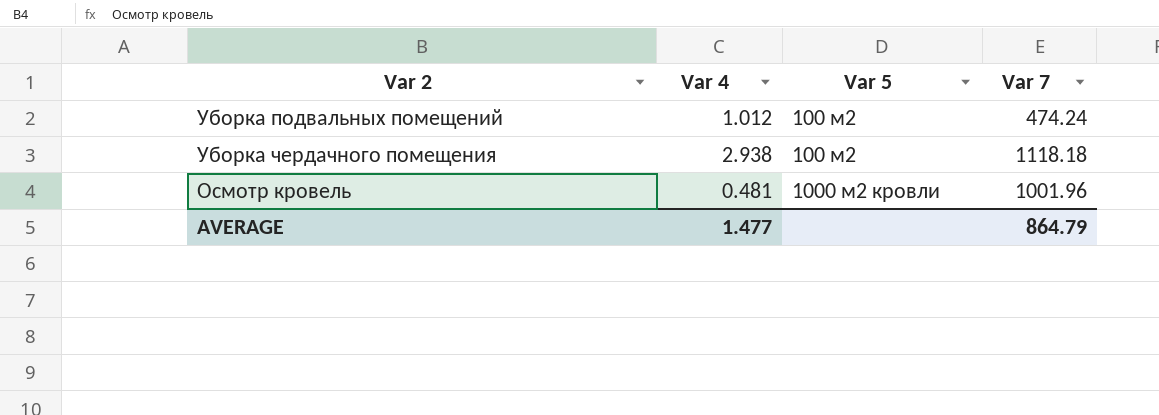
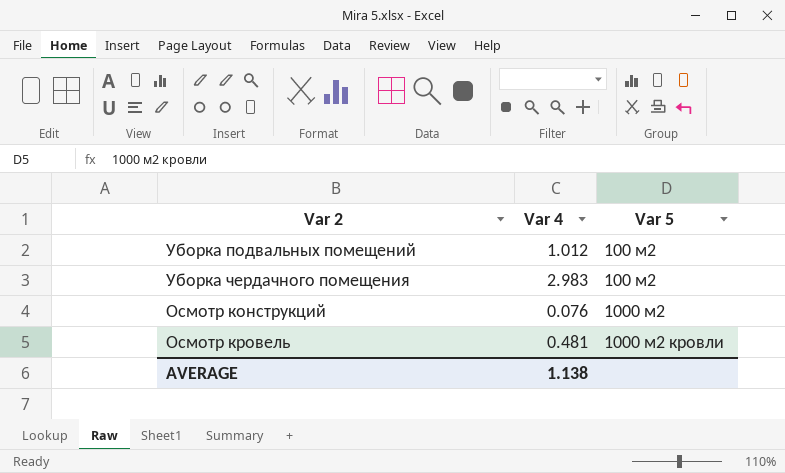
column Var 7 | position: 4 -> none
Уборка чердачного помещения | Var 4: 2.938 -> 2.983
row Осмотр конструкций: none -> 0.076 | 1000 м2
AVERAGE | Var 4: 1.477 -> 1.138

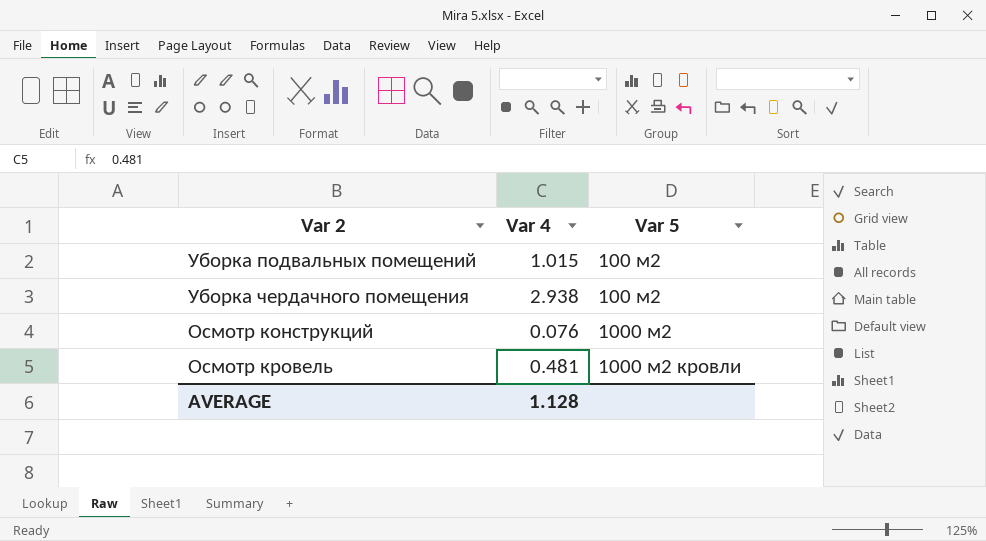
Уборка подвальных помещений | Var 4: 1.012 -> 1.015
Уборка чердачного помещения | Var 4: 2.983 -> 2.938
AVERAGE | Var 4: 1.138 -> 1.128

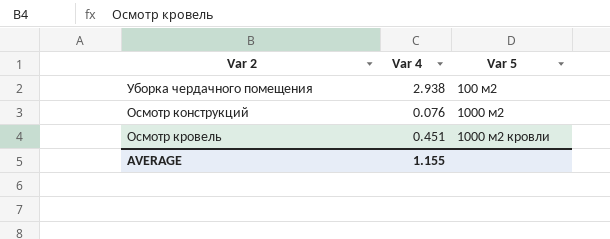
row Уборка подвальных помещений: 1.015 | 100 м2 -> none
Осмотр кровель | Var 4: 0.481 -> 0.451
AVERAGE | Var 4: 1.128 -> 1.155

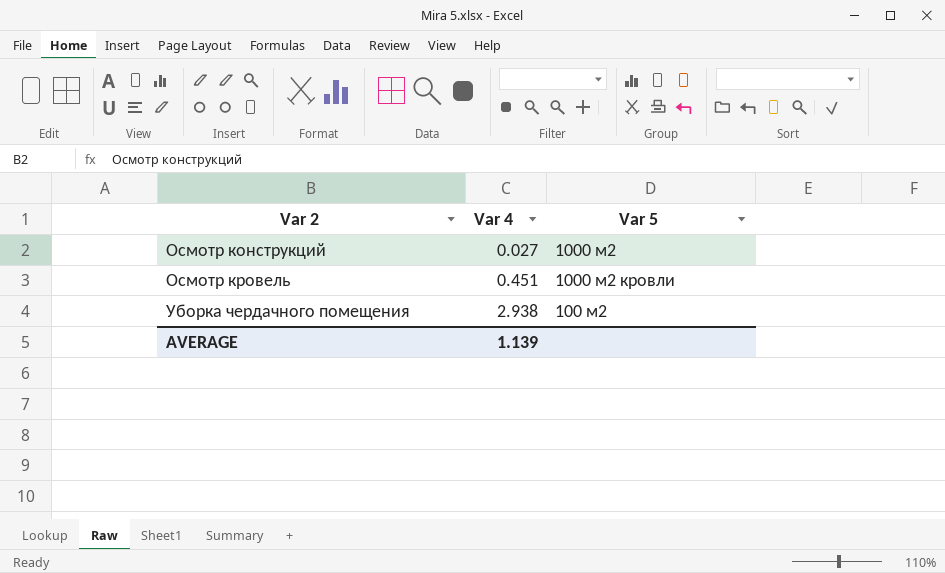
row order: Var 5 ascending -> Var 2 ascending
Осмотр конструкций | Var 4: 0.076 -> 0.027
AVERAGE | Var 4: 1.155 -> 1.139

